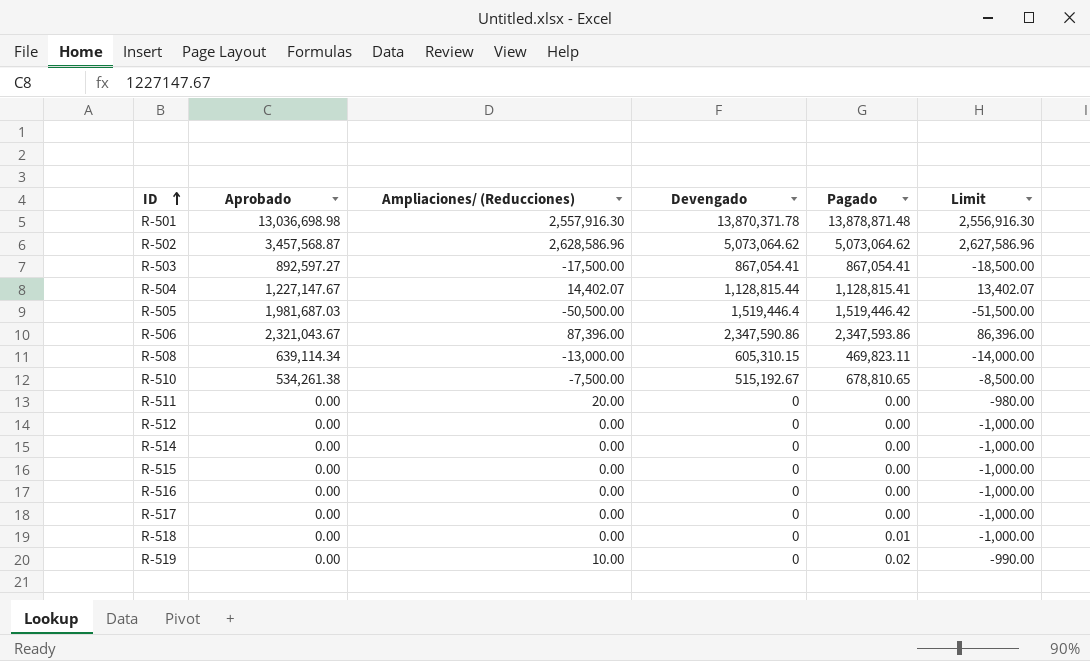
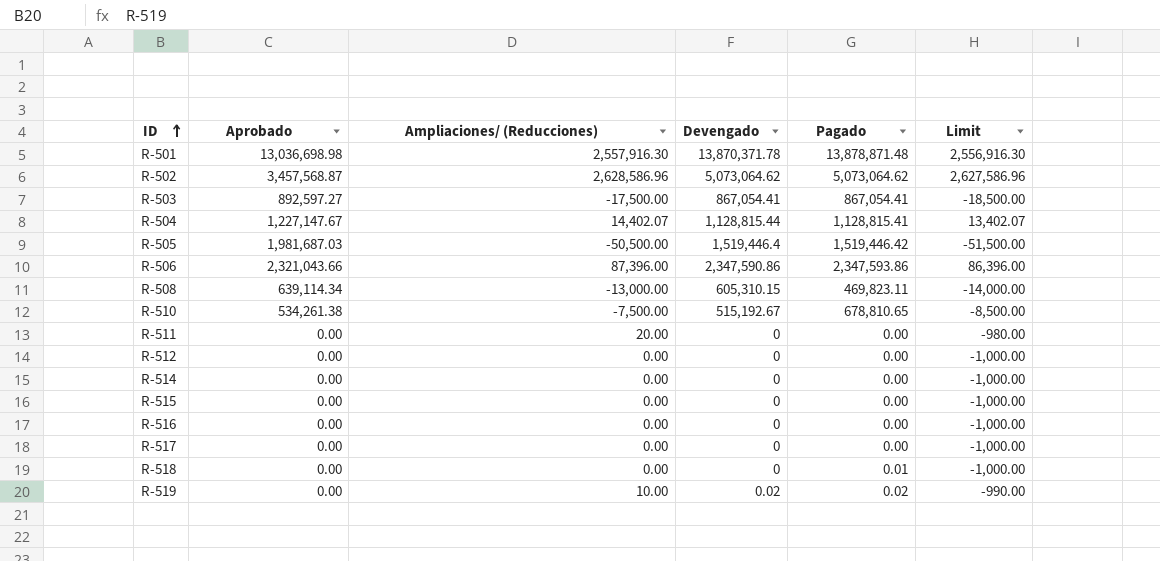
R-506 | Aprobado: 2,321,043.67 -> 2,321,043.66
R-519 | Devengado: 0 -> 0.02

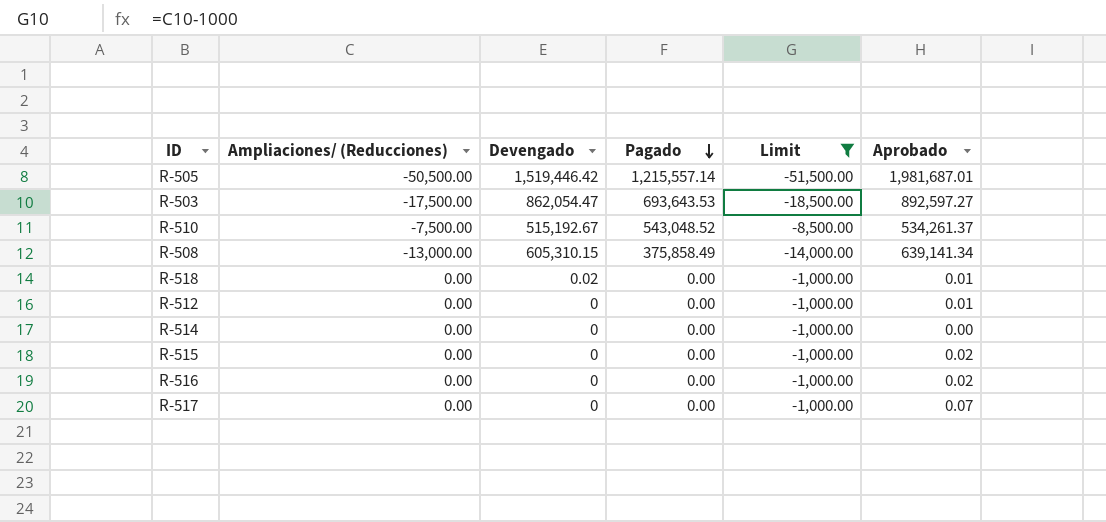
filter: none -> Limit <= -1,000.00
row order: ID ascending -> Pagado descending
column Aprobado | position: 2 -> 6
R-505 | Devengado: 1,519,446.4 -> 1,519,446.42
R-505 | Pagado: 1,519,446.42 -> 1,215,557.14
R-505 | Aprobado: 1,981,687.03 -> 1,981,687.01
R-503 | Devengado: 867,054.41 -> 862,054.47
R-503 | Pagado: 867,054.41 -> 693,643.53
R-510 | Pagado: 678,810.65 -> 543,048.52
R-510 | Aprobado: 534,261.38 -> 534,261.37
R-508 | Pagado: 469,823.11 -> 375,858.49
R-508 | Aprobado: 639,114.34 -> 639,141.34
R-518 | Devengado: 0 -> 0.02
R-518 | Pagado: 0.01 -> 0.00
R-518 | Aprobado: 0.00 -> 0.01
R-512 | Aprobado: 0.00 -> 0.01
R-515 | Aprobado: 0.00 -> 0.02
R-516 | Aprobado: 0.00 -> 0.02
R-517 | Aprobado: 0.00 -> 0.07

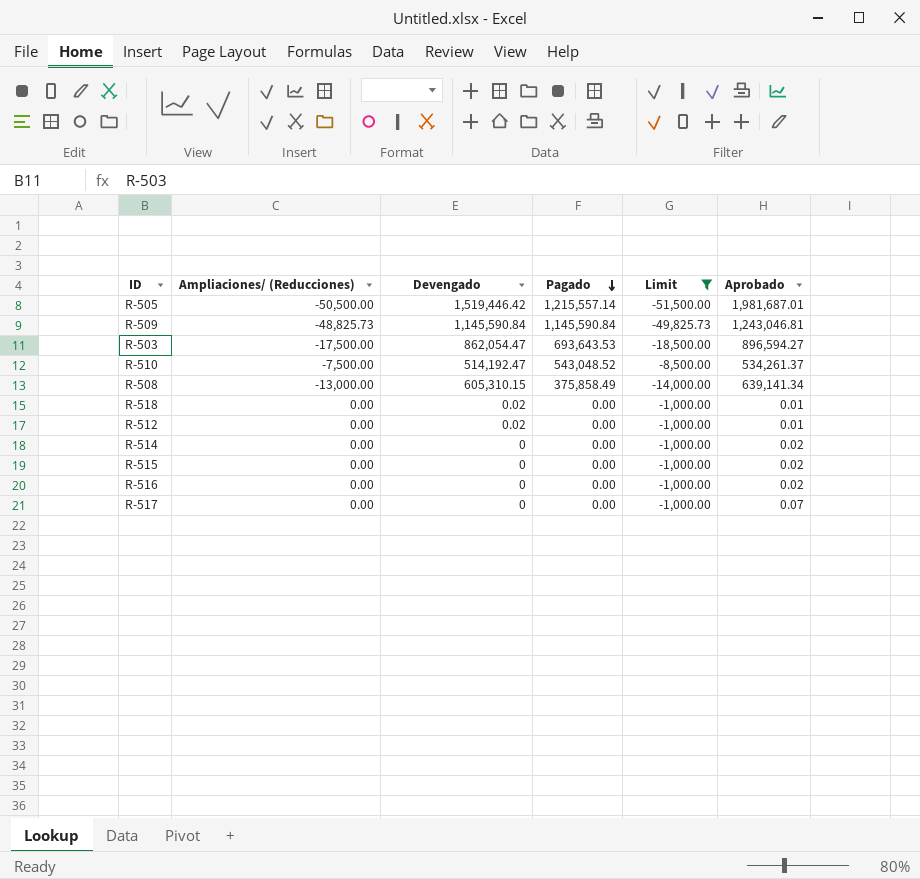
row R-509: none -> -48,825.73 | 1,145,590.84 | 1,145,590.84 | -49,825.73 | 1,243,046.81
R-503 | Aprobado: 892,597.27 -> 896,594.27
R-510 | Devengado: 515,192.67 -> 514,192.47
R-512 | Devengado: 0 -> 0.02
R-514 | Aprobado: 0.00 -> 0.02

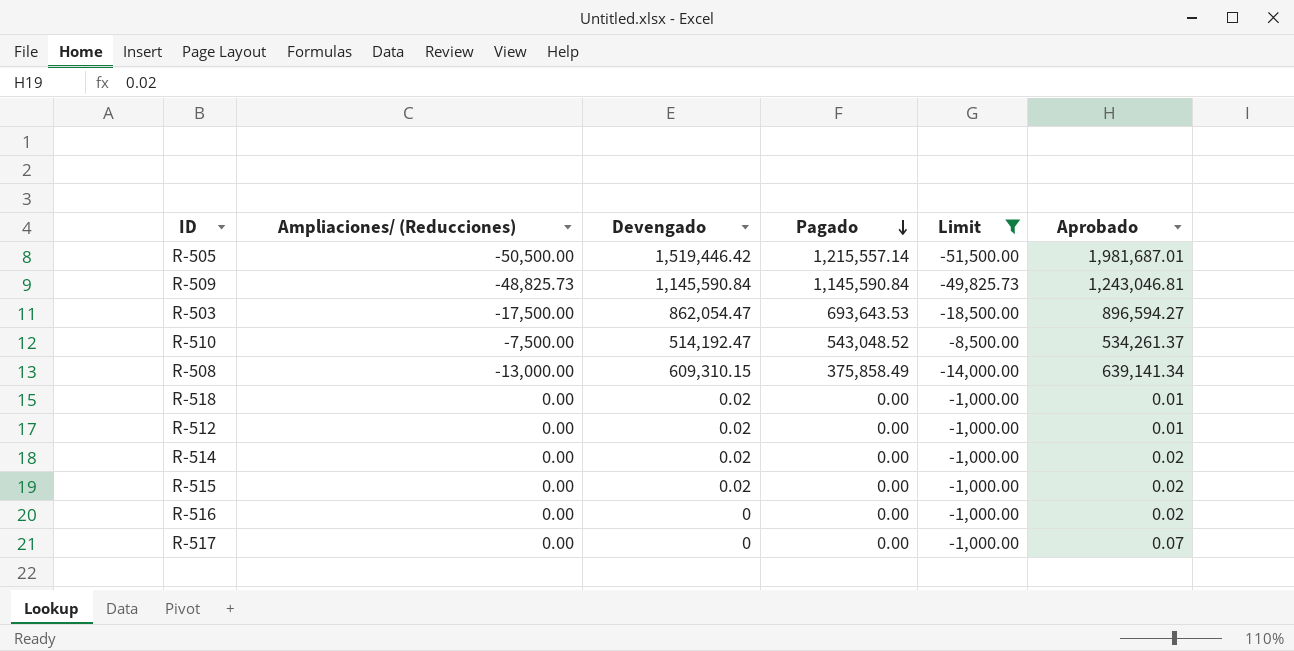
R-508 | Devengado: 605,310.15 -> 609,310.15
R-514 | Devengado: 0 -> 0.02
R-515 | Devengado: 0 -> 0.02

